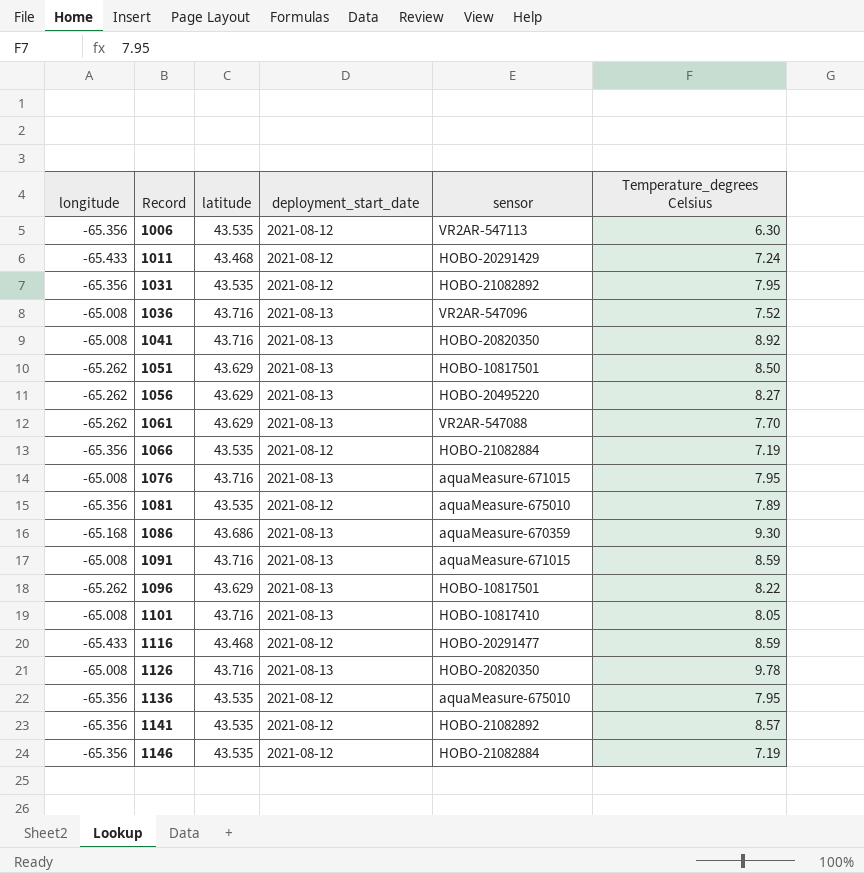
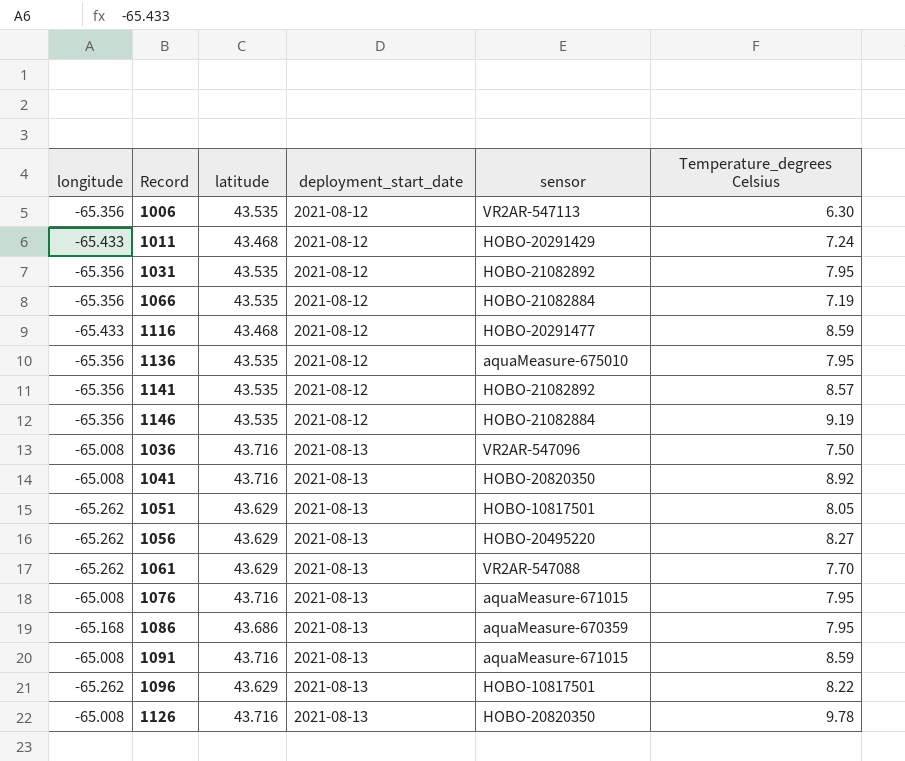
row order: Record ascending -> deployment_start_date ascending
row 1081: -65.356 | 43.535 | 2021-08-12 | aquaMeasure-675010 | 7.89 -> none
row 1101: -65.008 | 43.716 | 2021-08-13 | HOBO-10817410 | 8.05 -> none
1146 | Temperature_degrees Celsius: 7.19 -> 9.19
1036 | Temperature_degrees Celsius: 7.52 -> 7.50
1051 | Temperature_degrees Celsius: 8.50 -> 8.05
1086 | Temperature_degrees Celsius: 9.30 -> 7.95

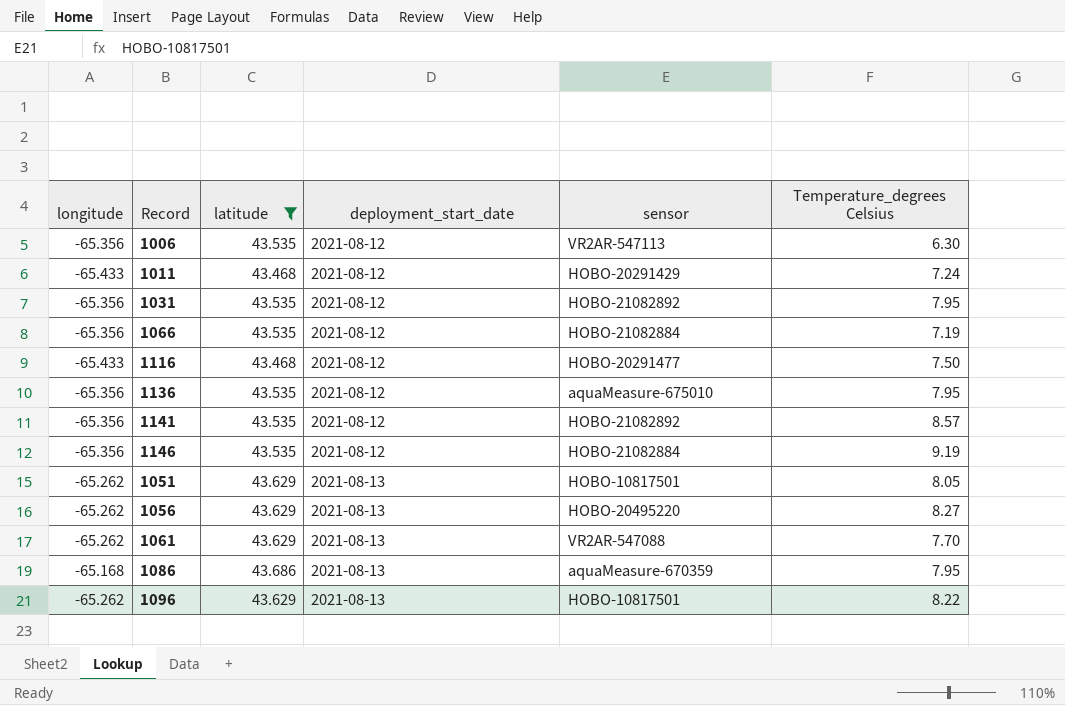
filter: none -> latitude != 43.716
1116 | Temperature_degrees Celsius: 8.59 -> 7.50

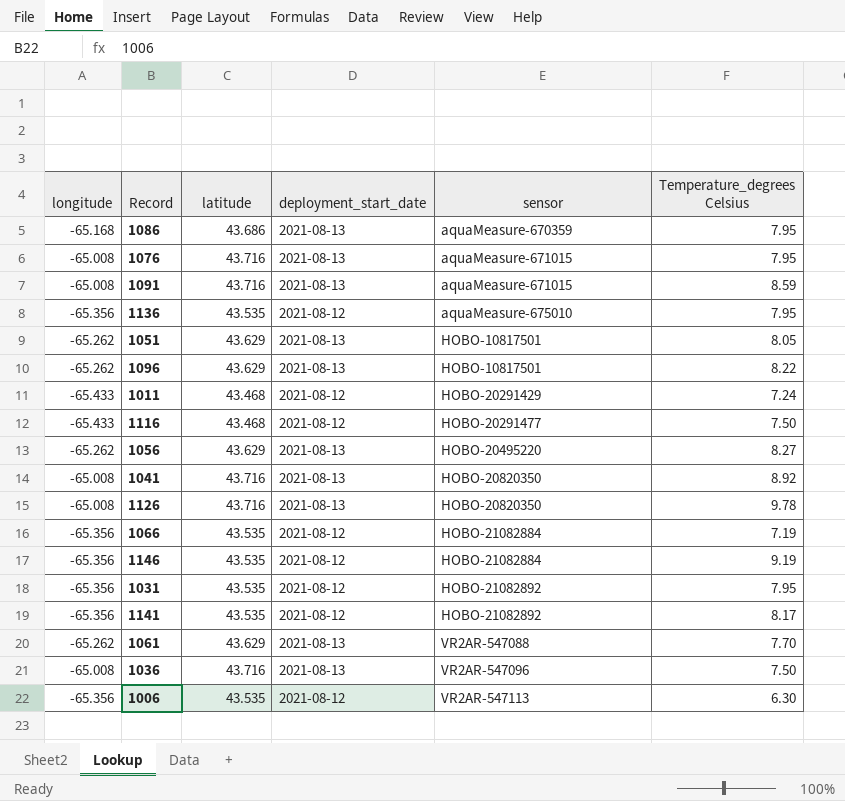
filter: latitude != 43.716 -> none
row order: deployment_start_date ascending -> sensor ascending
1141 | Temperature_degrees Celsius: 8.57 -> 8.17

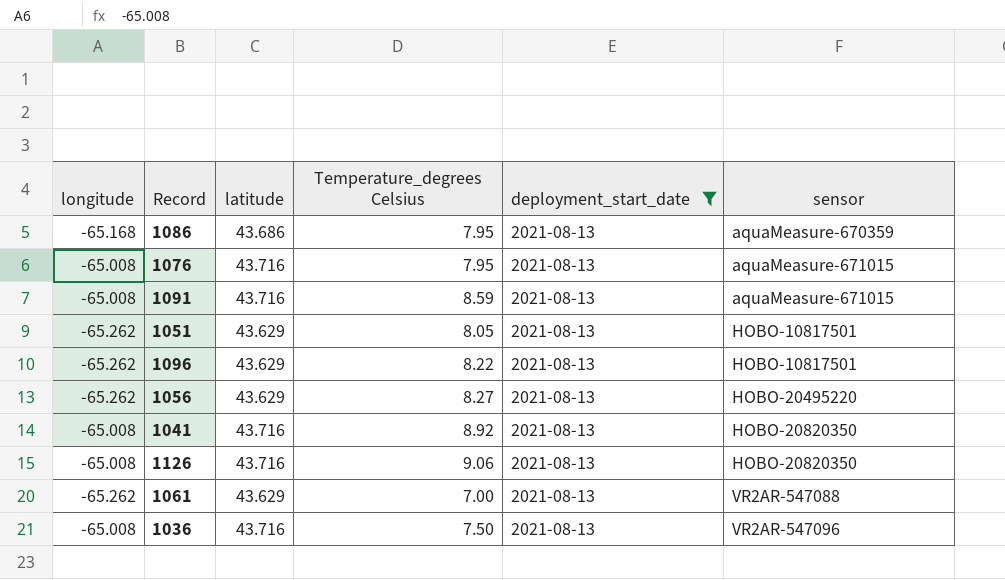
filter: none -> deployment_start_date = 2021-08-13
column Temperature_degrees Celsius | position: 6 -> 4
1126 | Temperature_degrees Celsius: 9.78 -> 9.06
1061 | Temperature_degrees Celsius: 7.70 -> 7.00

